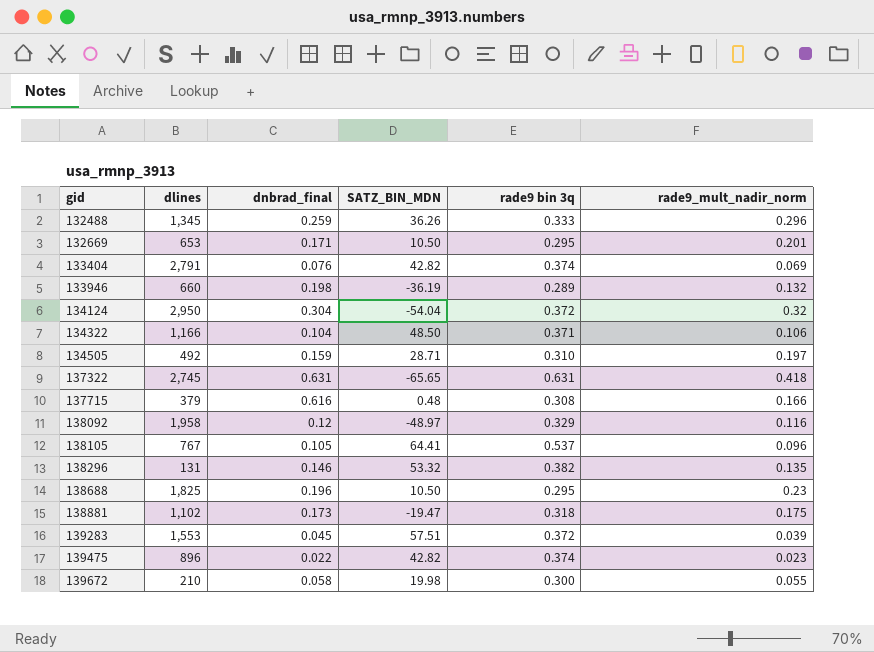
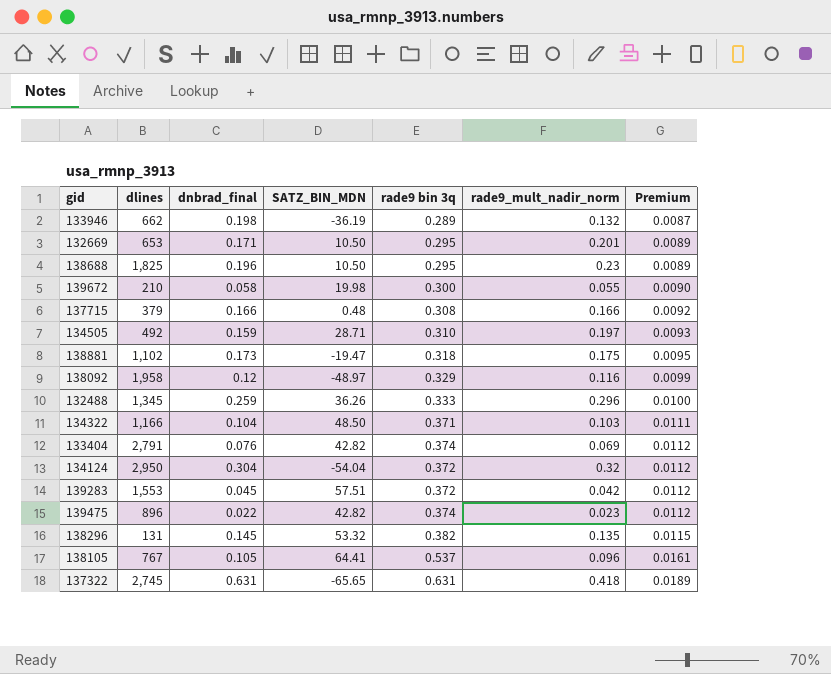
row order: gid ascending -> Premium ascending
column Premium | formula: none -> [rade9 bin 3q] * 0.03
133946 | dlines: 660 -> 662
137715 | dnbrad_final: 0.616 -> 0.166
134322 | rade9_mult_nadir_norm: 0.106 -> 0.103
139283 | rade9_mult_nadir_norm: 0.039 -> 0.042
138296 | dnbrad_final: 0.146 -> 0.145

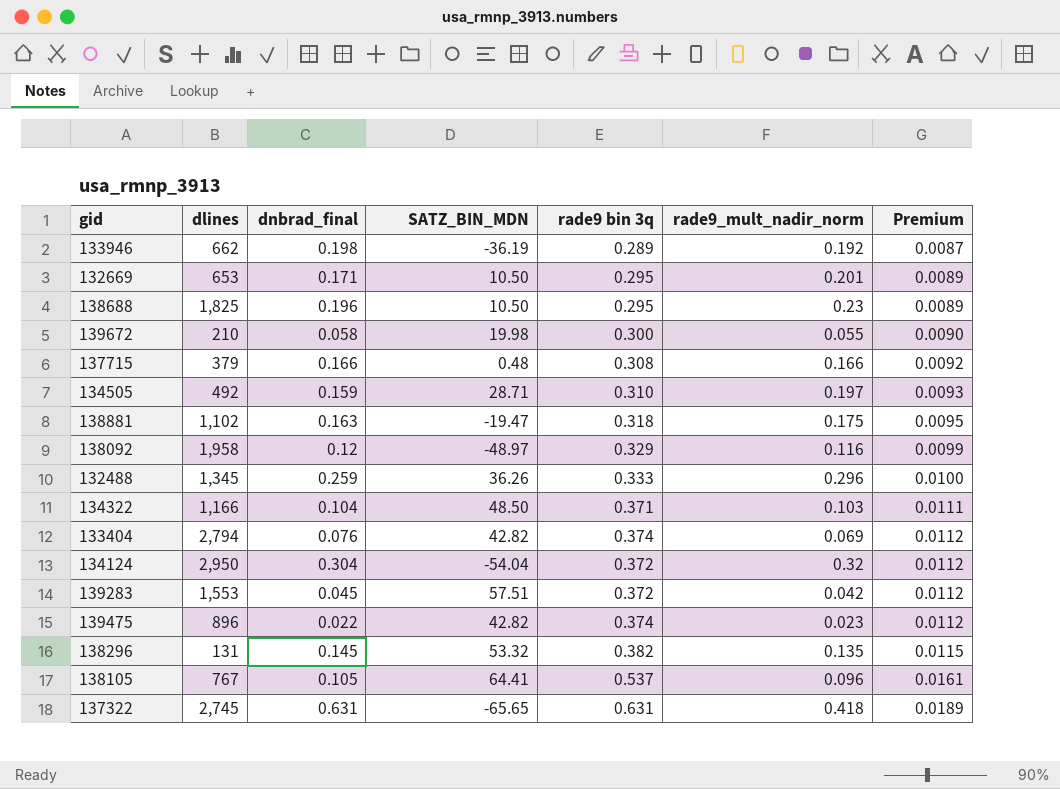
133946 | rade9_mult_nadir_norm: 0.132 -> 0.192
138881 | dnbrad_final: 0.173 -> 0.163
133404 | dlines: 2,791 -> 2,794

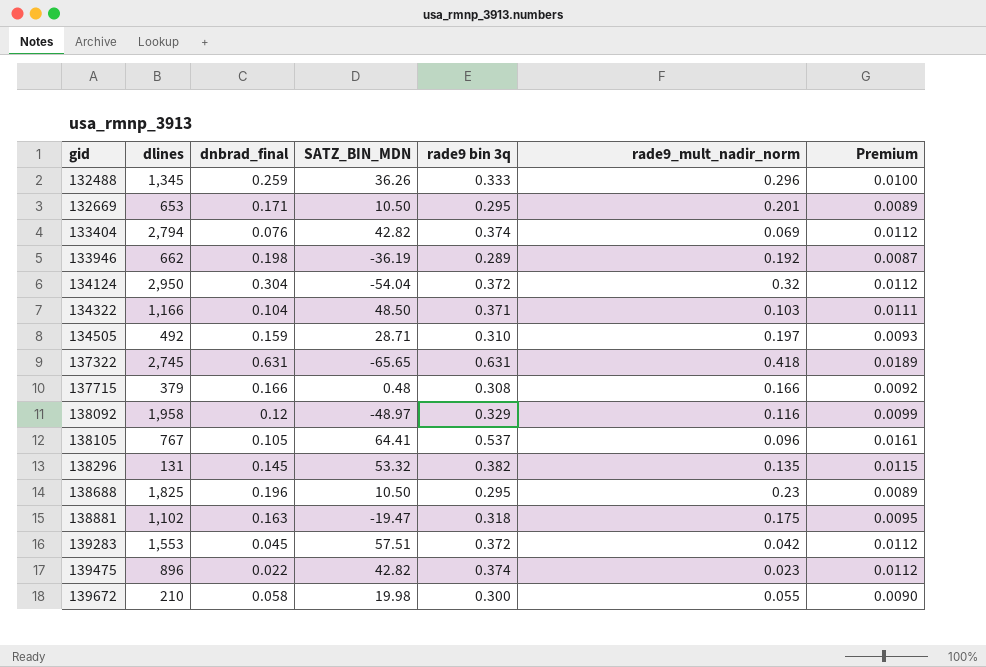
row order: Premium ascending -> gid ascending

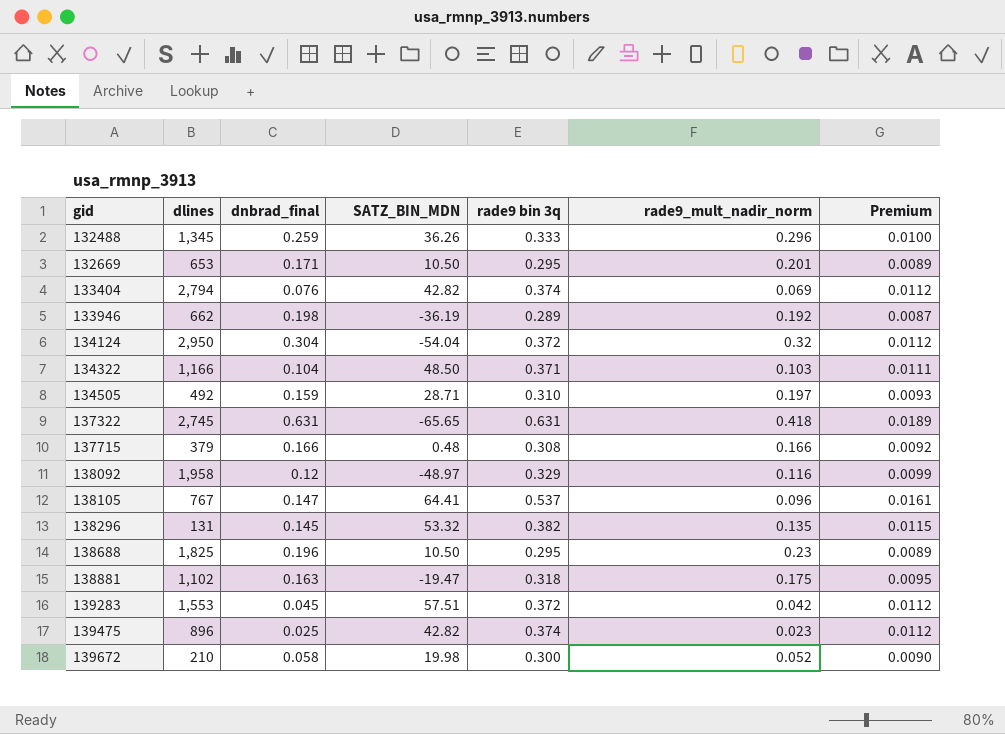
138105 | dnbrad_final: 0.105 -> 0.147
139475 | dnbrad_final: 0.022 -> 0.025
139672 | rade9_mult_nadir_norm: 0.055 -> 0.052

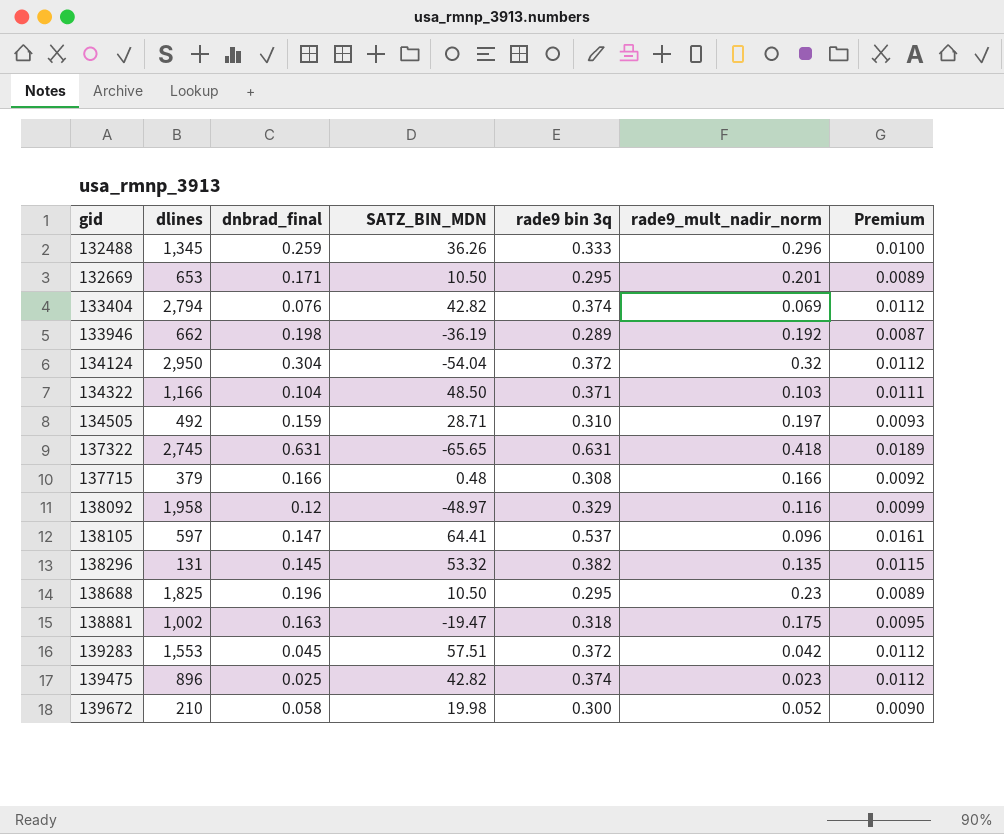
138105 | dlines: 767 -> 597
138881 | dlines: 1,102 -> 1,002

